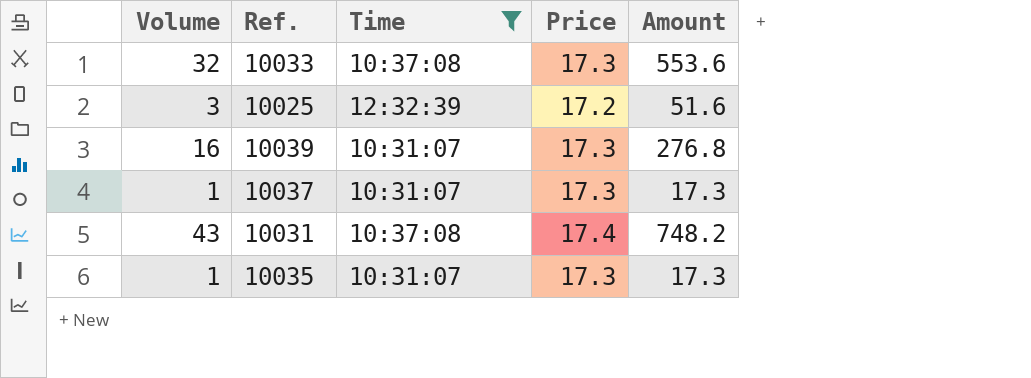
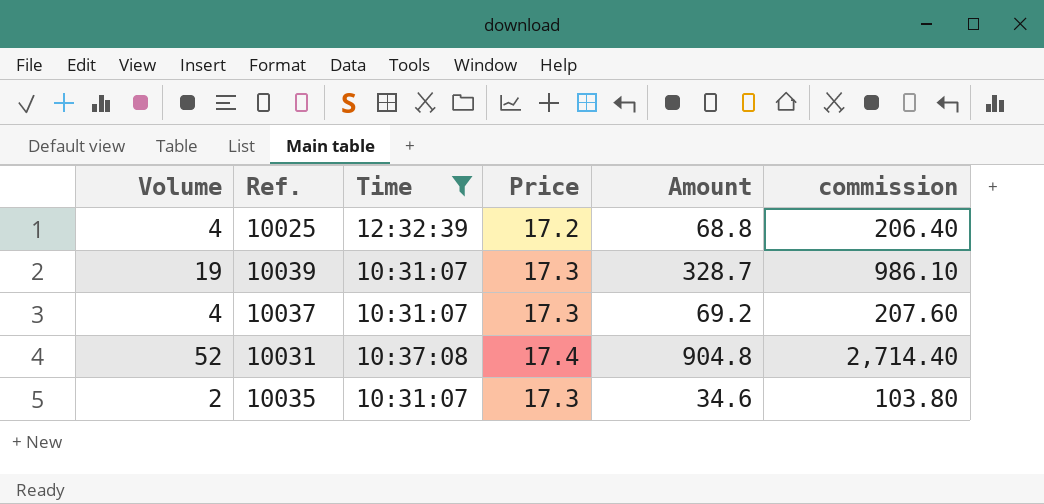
column commission | formula: none -> [Amount] * 3
row 10033: 32 | 10:37:08 | 17.3 | 553.6 -> none
10025 | Volume: 3 -> 4
10025 | Amount: 51.6 -> 68.8
10039 | Volume: 16 -> 19
10039 | Amount: 276.8 -> 328.7
10037 | Volume: 1 -> 4
10037 | Amount: 17.3 -> 69.2
10031 | Volume: 43 -> 52
10031 | Amount: 748.2 -> 904.8
10035 | Volume: 1 -> 2
10035 | Amount: 17.3 -> 34.6

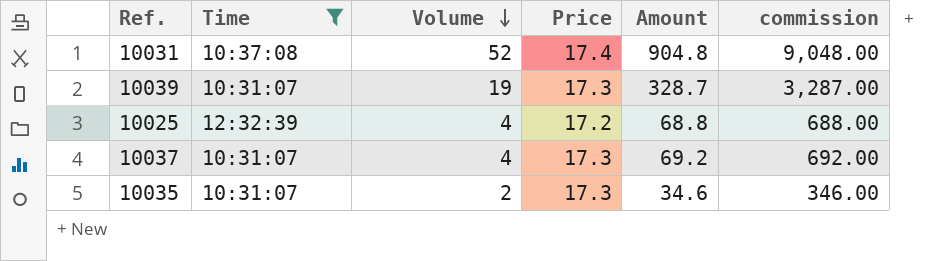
row order: none -> Volume descending
column Volume | position: 1 -> 3
column commission | formula: [Amount] * 3 -> [Amount] * 10

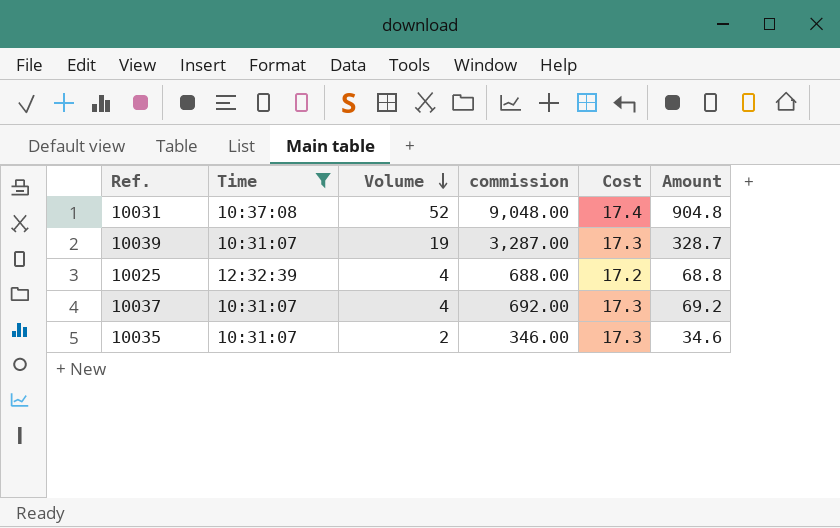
column commission | position: 6 -> 4
column name: Price -> Cost

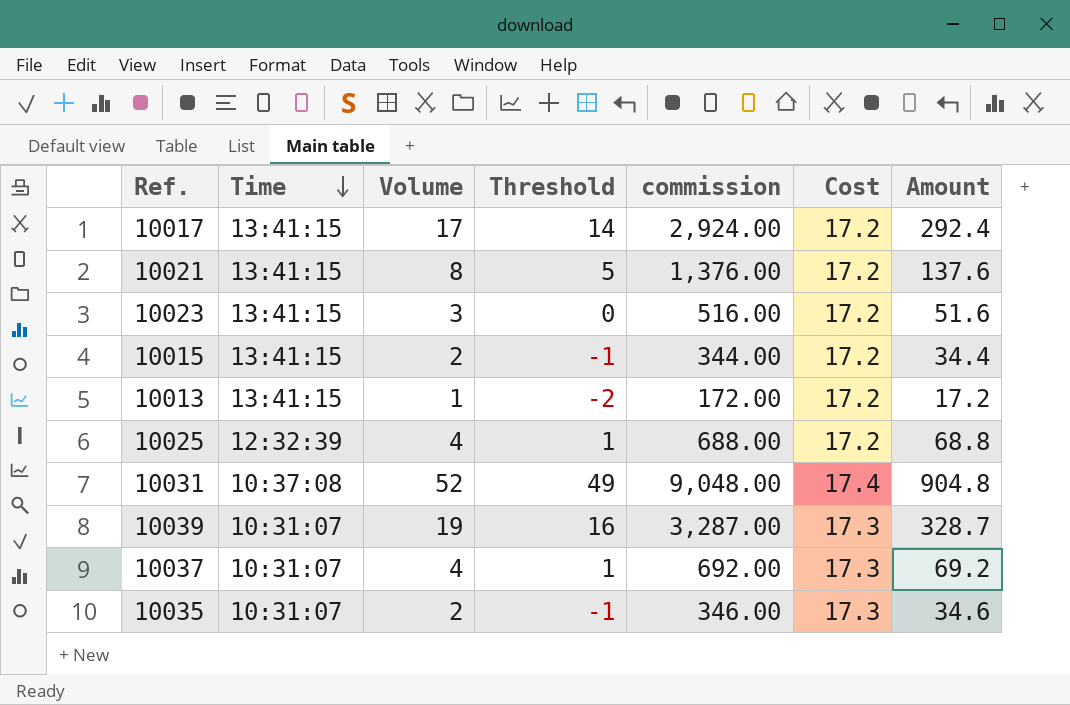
filter: Time != 13:41:15 -> none
row order: Volume descending -> Time descending
column Threshold | formula: none -> [Volume] - 3

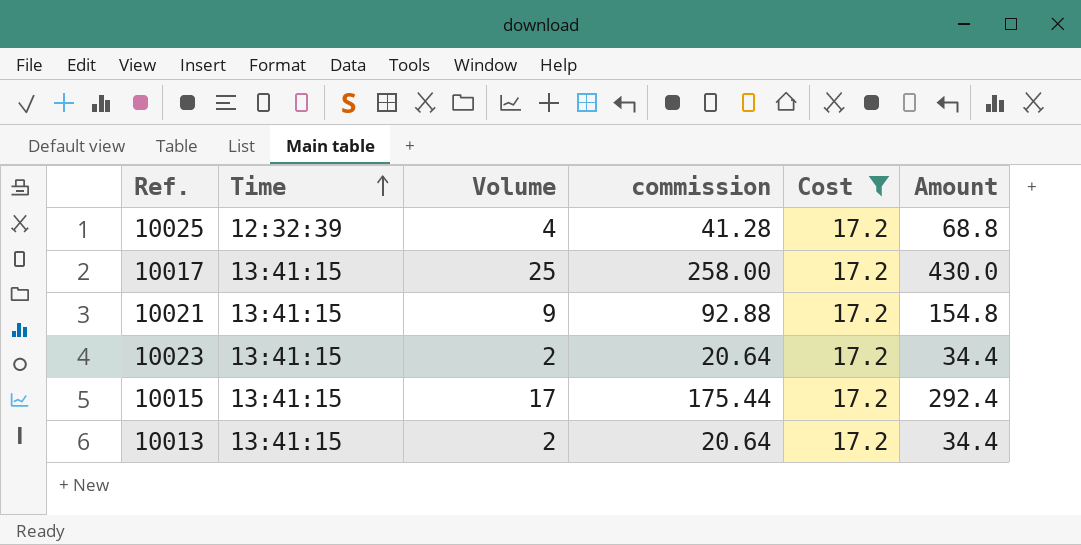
filter: none -> Cost = 17.2
row order: Time descending -> Time ascending
column Threshold | formula: [Volume] - 3 -> none
column commission | formula: [Amount] * 10 -> [Amount] * 0.6
10017 | Volume: 17 -> 25
10017 | Amount: 292.4 -> 430.0
10021 | Volume: 8 -> 9
10021 | Amount: 137.6 -> 154.8
10023 | Volume: 3 -> 2
10023 | Amount: 51.6 -> 34.4
10015 | Volume: 2 -> 17
10015 | Amount: 34.4 -> 292.4
10013 | Volume: 1 -> 2
10013 | Amount: 17.2 -> 34.4

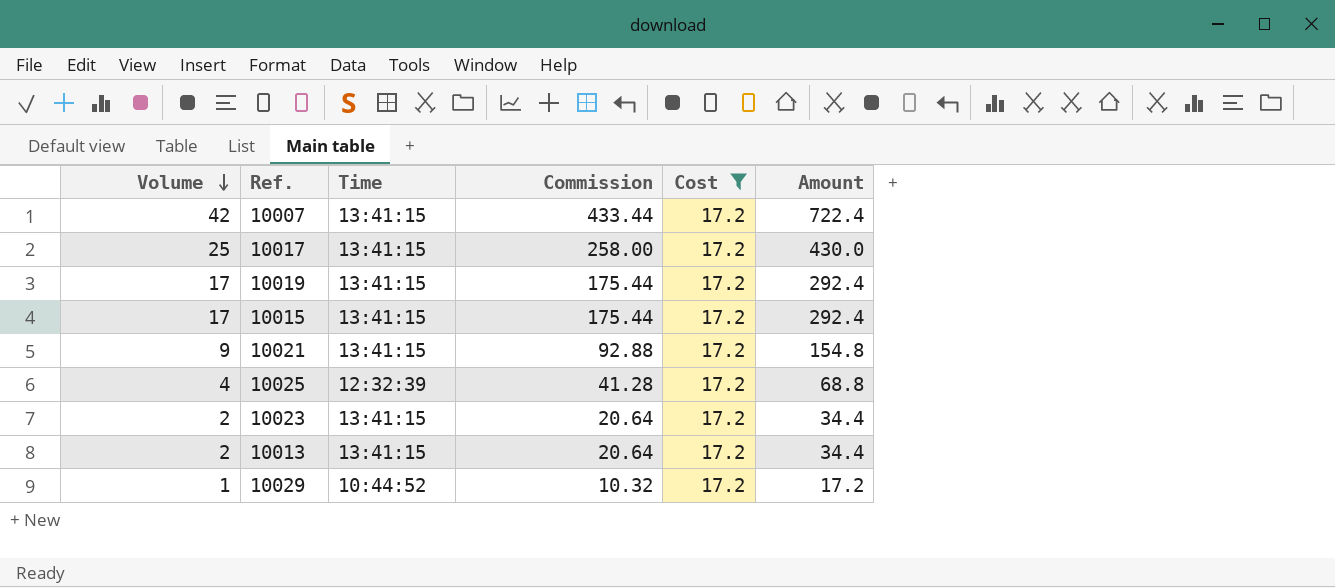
row order: Time ascending -> Volume descending
column Volume | position: 3 -> 1
column name: commission -> Commission
row 10007: none -> 42 | 13:41:15 | 433.44 | 17.2 | 722.4
row 10019: none -> 17 | 13:41:15 | 175.44 | 17.2 | 292.4
row 10029: none -> 1 | 10:44:52 | 10.32 | 17.2 | 17.2

